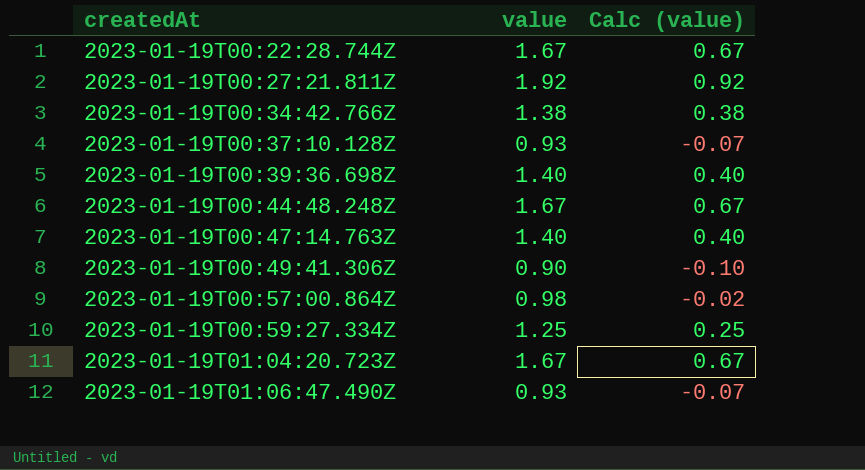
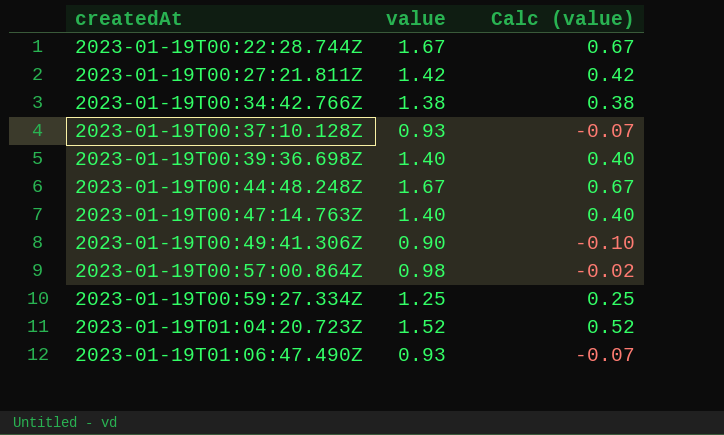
2023-01-19T00:27:21.811Z | value: 1.92 -> 1.42
2023-01-19T00:27:21.811Z | Calc (value): 0.92 -> 0.42
2023-01-19T01:04:20.723Z | value: 1.67 -> 1.52
2023-01-19T01:04:20.723Z | Calc (value): 0.67 -> 0.52

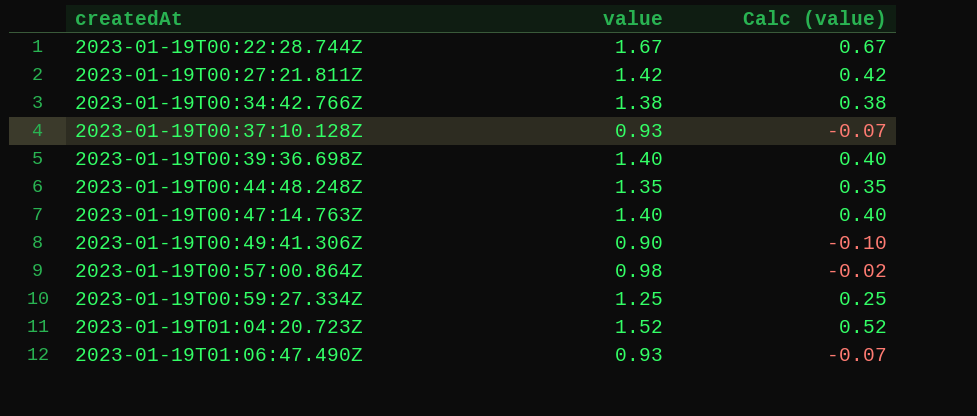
2023-01-19T00:44:48.248Z | value: 1.67 -> 1.35
2023-01-19T00:44:48.248Z | Calc (value): 0.67 -> 0.35

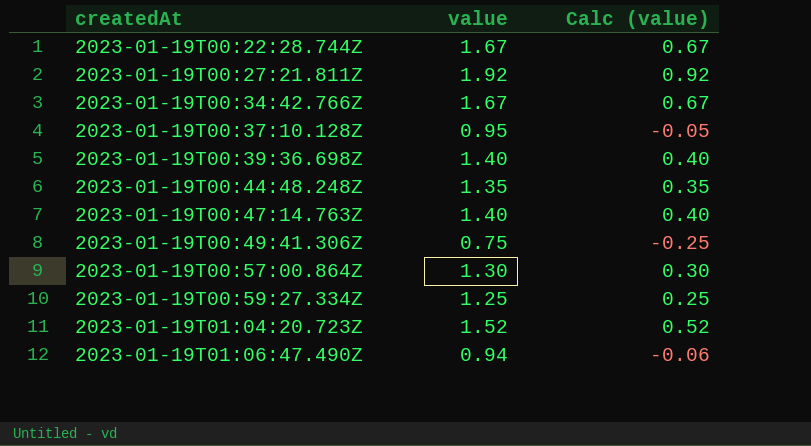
2023-01-19T00:27:21.811Z | value: 1.42 -> 1.92
2023-01-19T00:27:21.811Z | Calc (value): 0.42 -> 0.92
2023-01-19T00:34:42.766Z | value: 1.38 -> 1.67
2023-01-19T00:34:42.766Z | Calc (value): 0.38 -> 0.67
2023-01-19T00:37:10.128Z | value: 0.93 -> 0.95
2023-01-19T00:37:10.128Z | Calc (value): -0.07 -> -0.05
2023-01-19T00:49:41.306Z | value: 0.90 -> 0.75
2023-01-19T00:49:41.306Z | Calc (value): -0.10 -> -0.25
2023-01-19T00:57:00.864Z | value: 0.98 -> 1.30
2023-01-19T00:57:00.864Z | Calc (value): -0.02 -> 0.30
2023-01-19T01:06:47.490Z | value: 0.93 -> 0.94
2023-01-19T01:06:47.490Z | Calc (value): -0.07 -> -0.06

